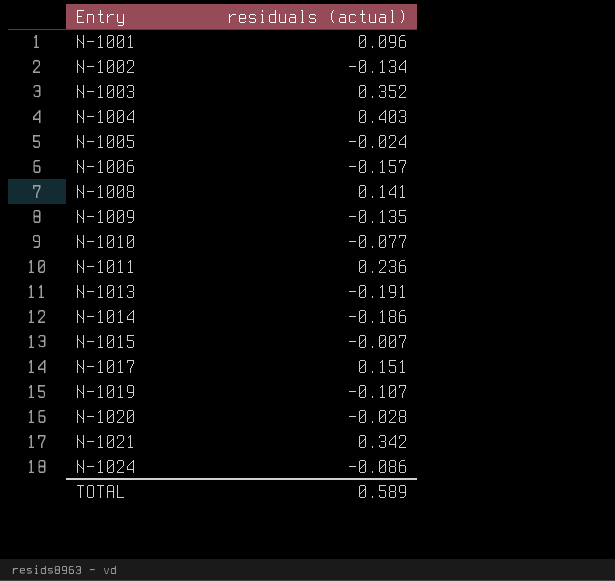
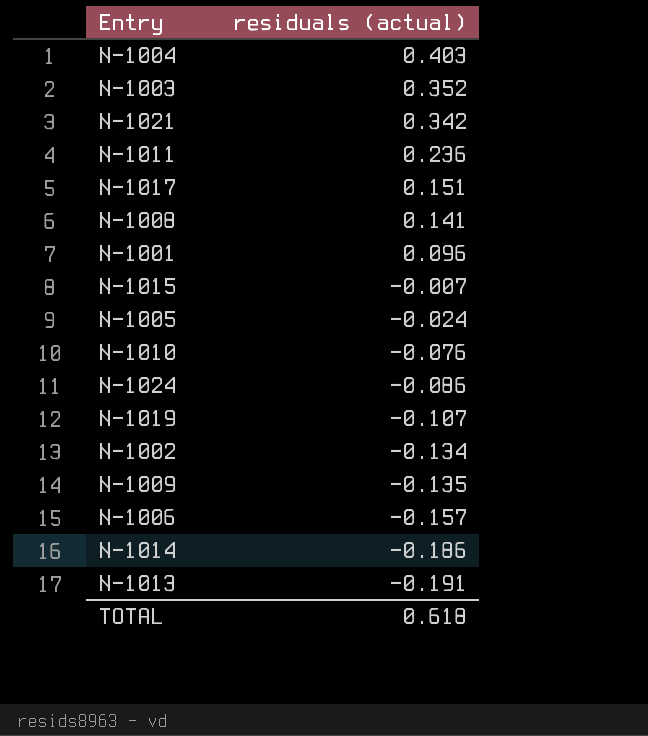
row order: Entry ascending -> residuals (actual) descending
row N-1020: -0.028 -> none
N-1010 | residuals (actual): -0.077 -> -0.076
TOTAL | residuals (actual): 0.589 -> 0.618

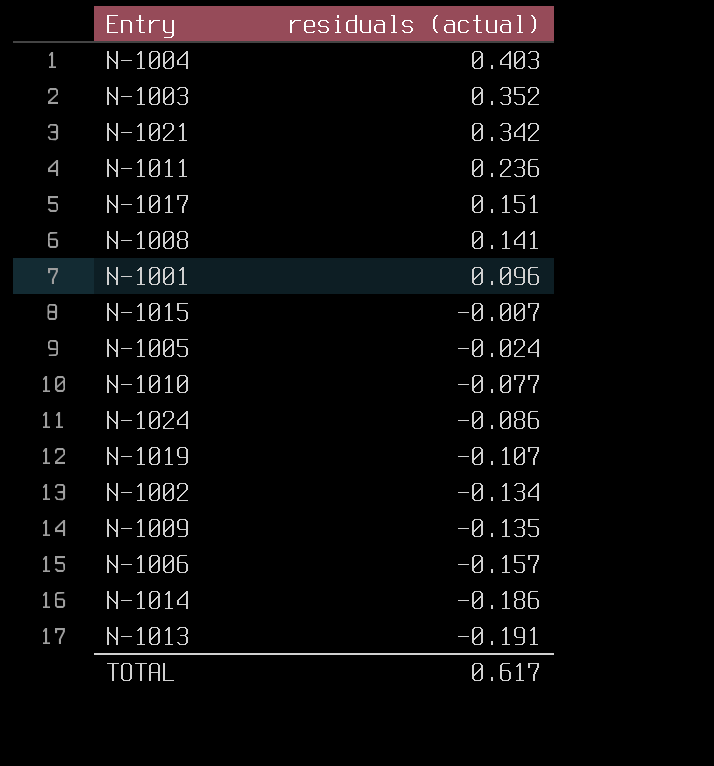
N-1010 | residuals (actual): -0.076 -> -0.077
TOTAL | residuals (actual): 0.618 -> 0.617

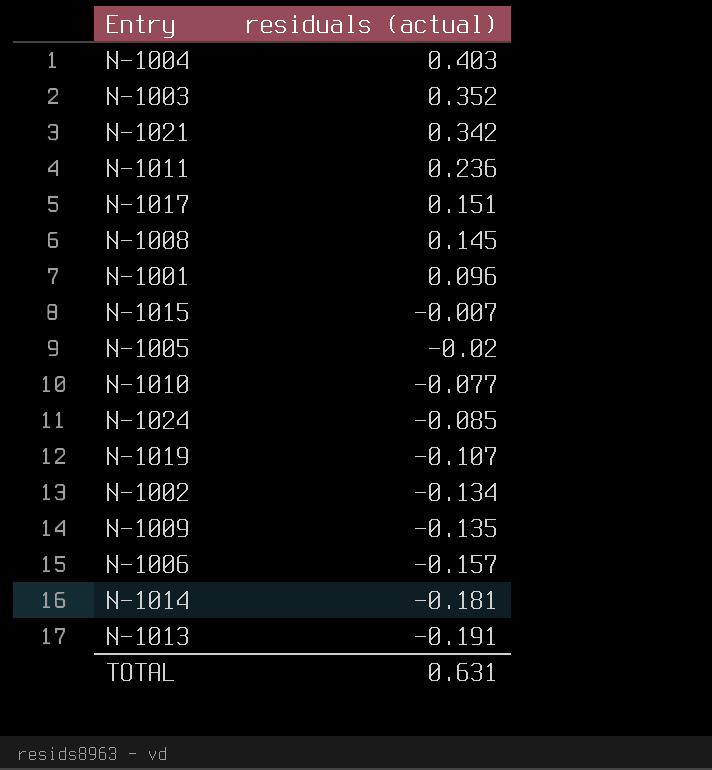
N-1008 | residuals (actual): 0.141 -> 0.145
N-1005 | residuals (actual): -0.024 -> -0.02
N-1024 | residuals (actual): -0.086 -> -0.085
N-1014 | residuals (actual): -0.186 -> -0.181
TOTAL | residuals (actual): 0.617 -> 0.631

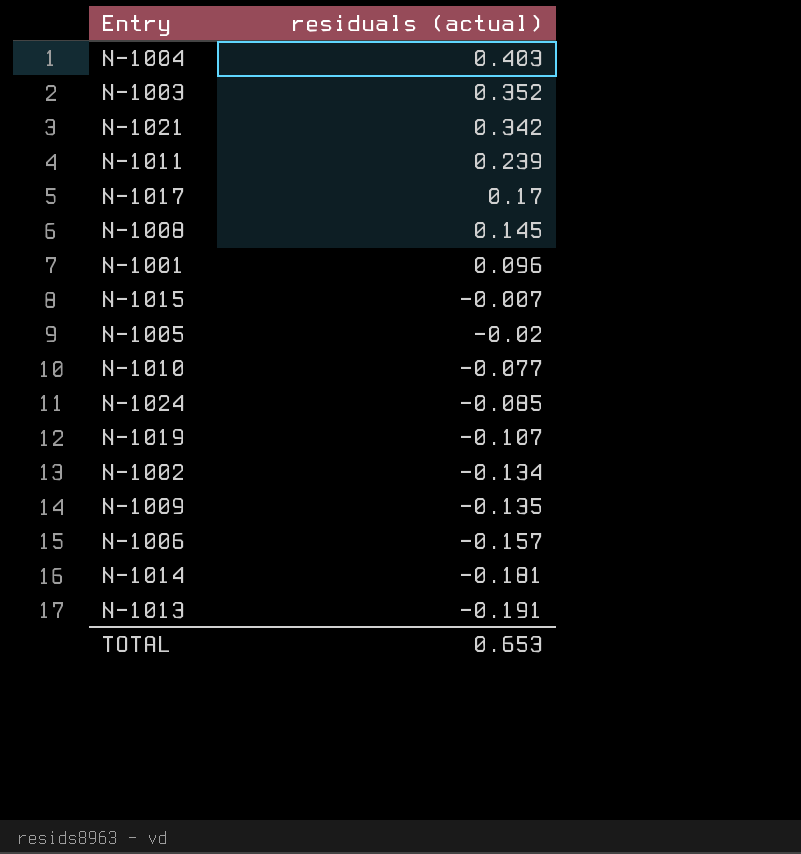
N-1011 | residuals (actual): 0.236 -> 0.239
N-1017 | residuals (actual): 0.151 -> 0.17
TOTAL | residuals (actual): 0.631 -> 0.653

